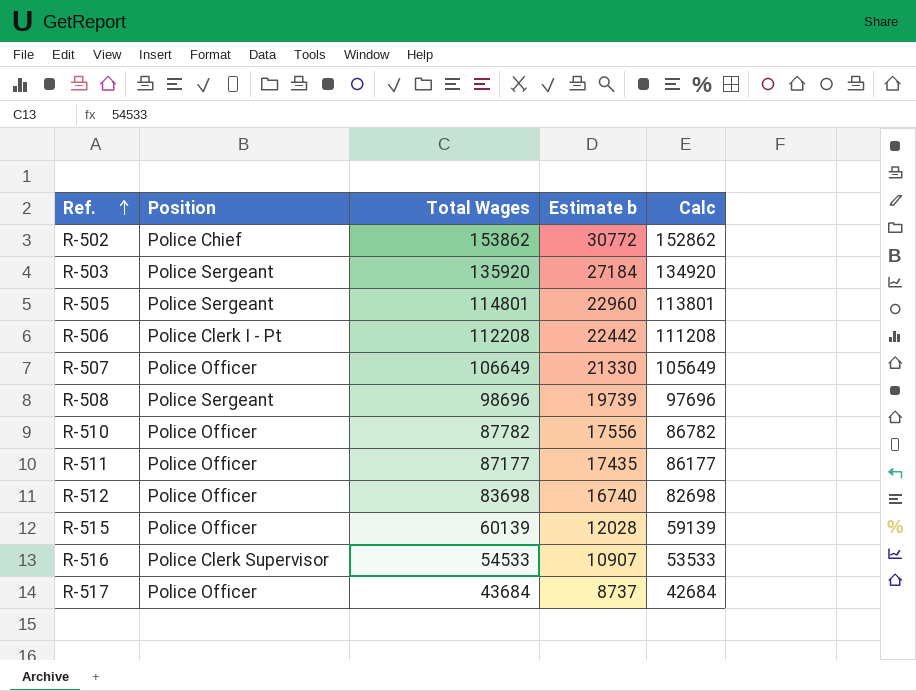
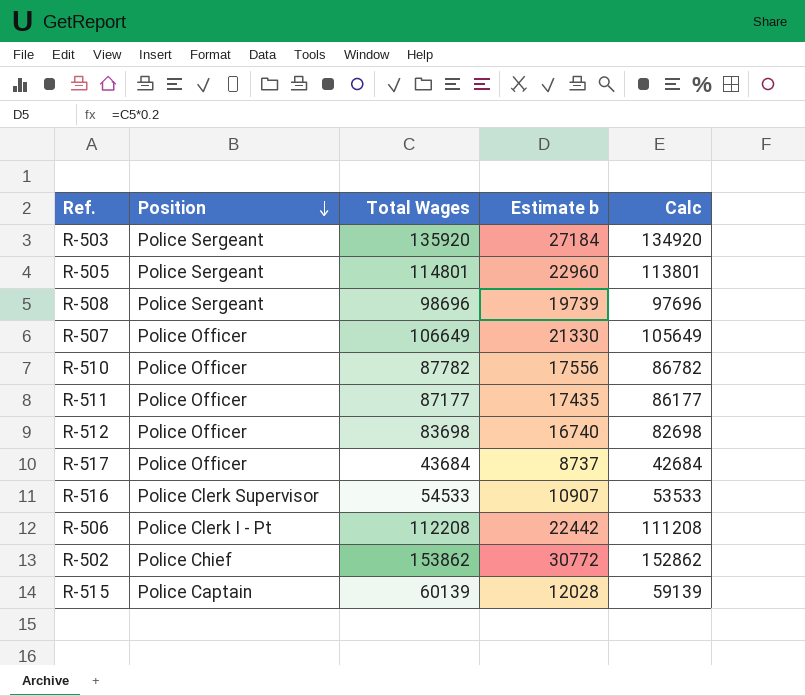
row order: Ref. ascending -> Position descending
R-515 | Position: Police Officer -> Police Captain

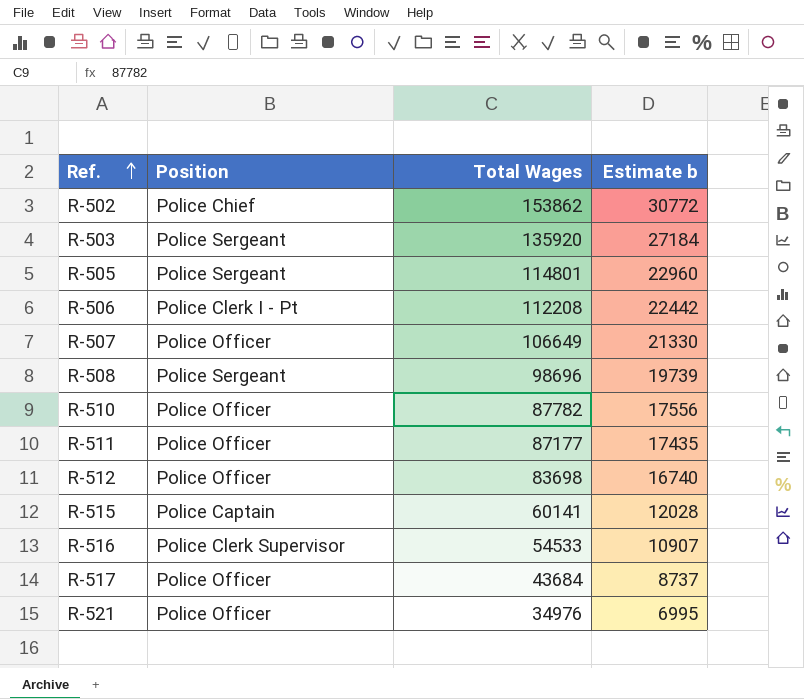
row order: Position descending -> Ref. ascending
column Calc | formula: [Total Wages] - 1000 -> none
R-515 | Total Wages: 60139 -> 60141
row R-521: none -> Police Officer | 34976 | 6995

